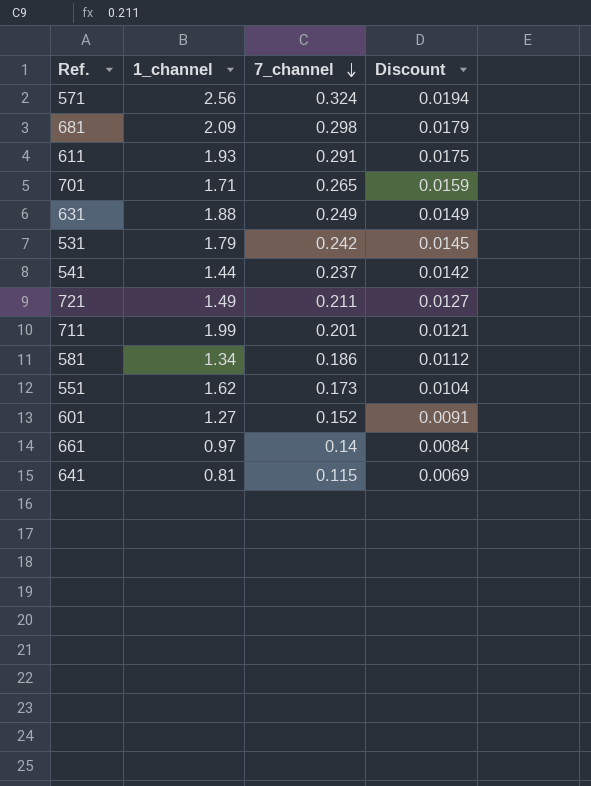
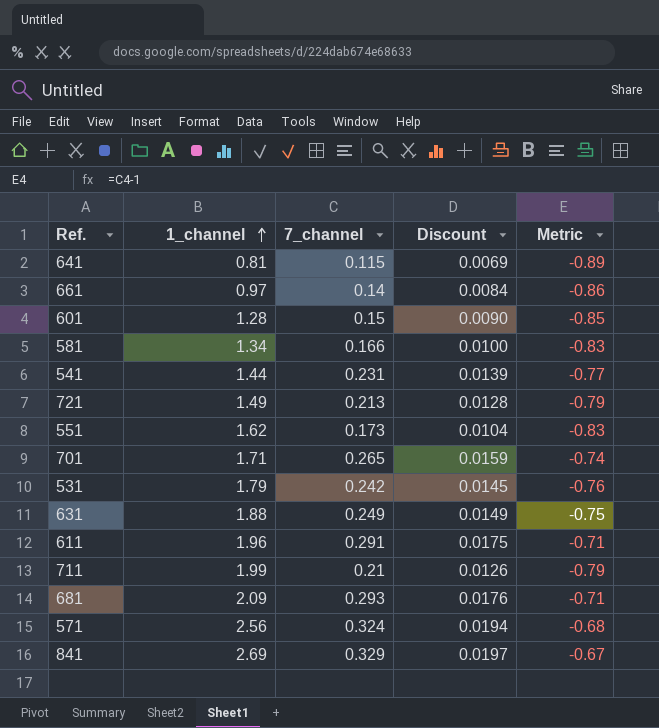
row order: 7_channel descending -> 1_channel ascending
column Metric | formula: none -> [7_channel] - 1
601 | 1_channel: 1.27 -> 1.28
601 | 7_channel: 0.152 -> 0.15
601 | Discount: 0.0091 -> 0.0090
581 | 7_channel: 0.186 -> 0.166
581 | Discount: 0.0112 -> 0.0100
541 | 7_channel: 0.237 -> 0.231
541 | Discount: 0.0142 -> 0.0139
721 | 7_channel: 0.211 -> 0.213
721 | Discount: 0.0127 -> 0.0128
611 | 1_channel: 1.93 -> 1.96
711 | 7_channel: 0.201 -> 0.21
711 | Discount: 0.0121 -> 0.0126
681 | 7_channel: 0.298 -> 0.293
681 | Discount: 0.0179 -> 0.0176
row 841: none -> 2.69 | 0.329 | 0.0197 | -0.67

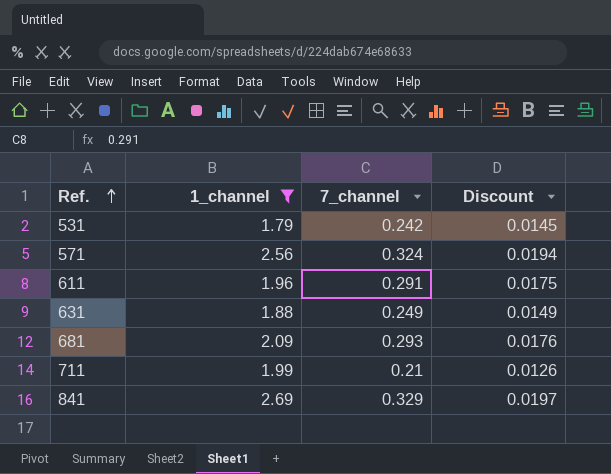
filter: none -> 1_channel >= 1.79
row order: 1_channel ascending -> Ref. ascending
column Metric | formula: [7_channel] - 1 -> none

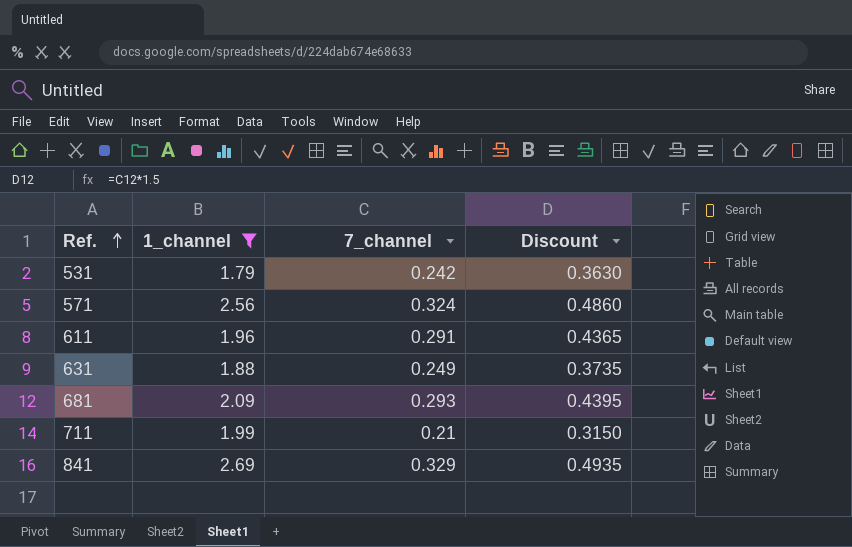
column Discount | formula: [7_channel] * 0.06 -> [7_channel] * 1.5

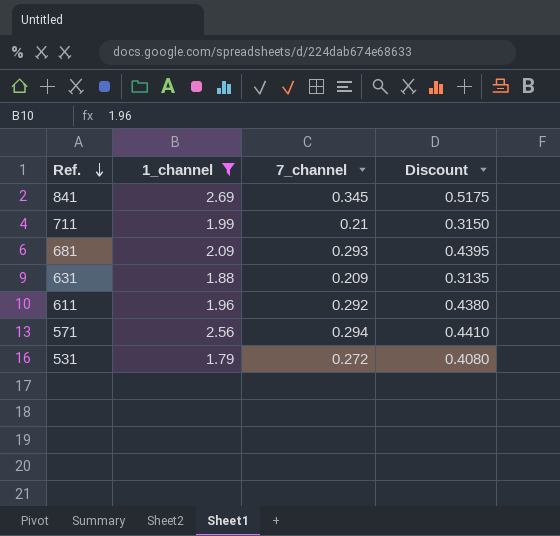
row order: Ref. ascending -> Ref. descending
841 | 7_channel: 0.329 -> 0.345
841 | Discount: 0.4935 -> 0.5175
631 | 7_channel: 0.249 -> 0.209
631 | Discount: 0.3735 -> 0.3135
611 | 7_channel: 0.291 -> 0.292
611 | Discount: 0.4365 -> 0.4380
571 | 7_channel: 0.324 -> 0.294
571 | Discount: 0.4860 -> 0.4410
531 | 7_channel: 0.242 -> 0.272
531 | Discount: 0.3630 -> 0.4080

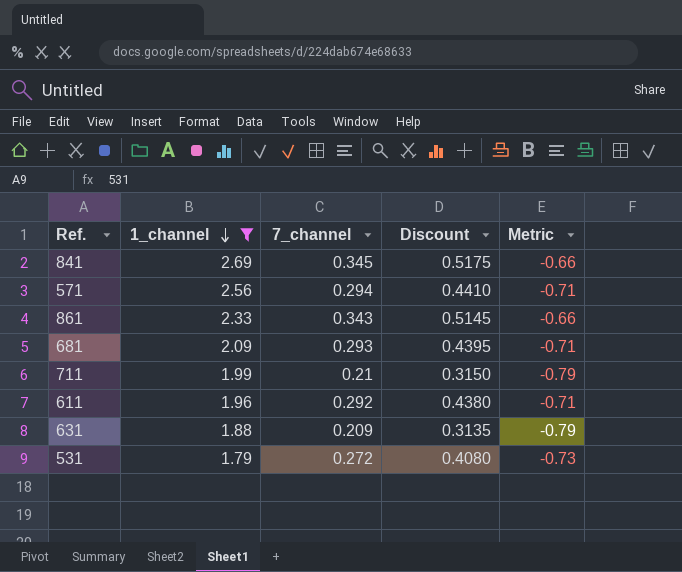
row order: Ref. descending -> 1_channel descending
column Metric | formula: none -> [7_channel] - 1
row 861: none -> 2.33 | 0.343 | 0.5145 | -0.66

